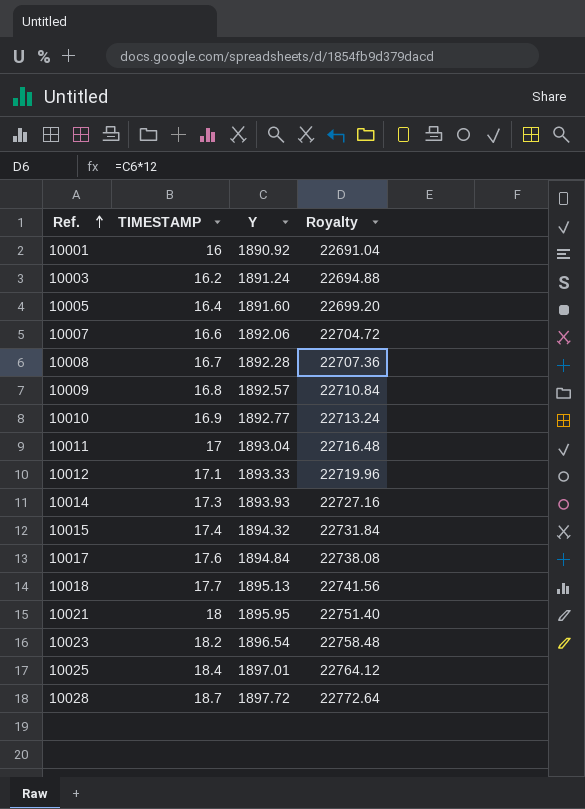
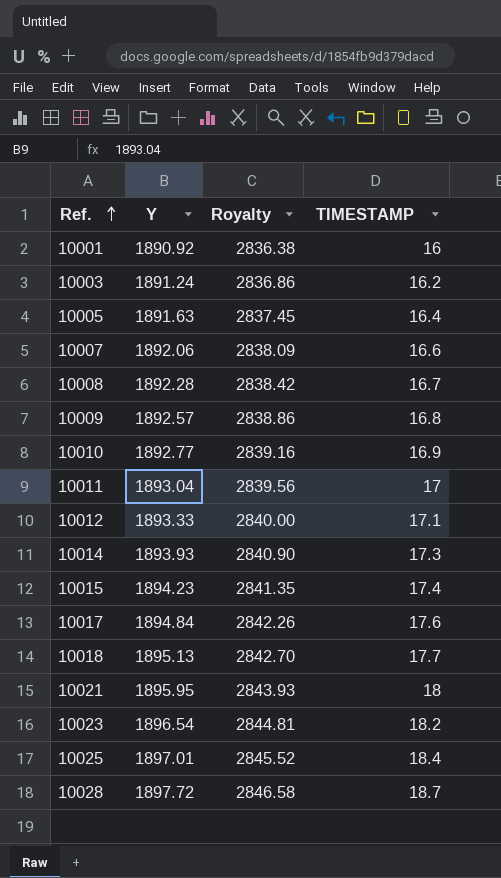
column Royalty | formula: [Y] * 12 -> [Y] * 1.5
column TIMESTAMP | position: 2 -> 4
10005 | Y: 1891.60 -> 1891.63
10015 | Y: 1894.32 -> 1894.23

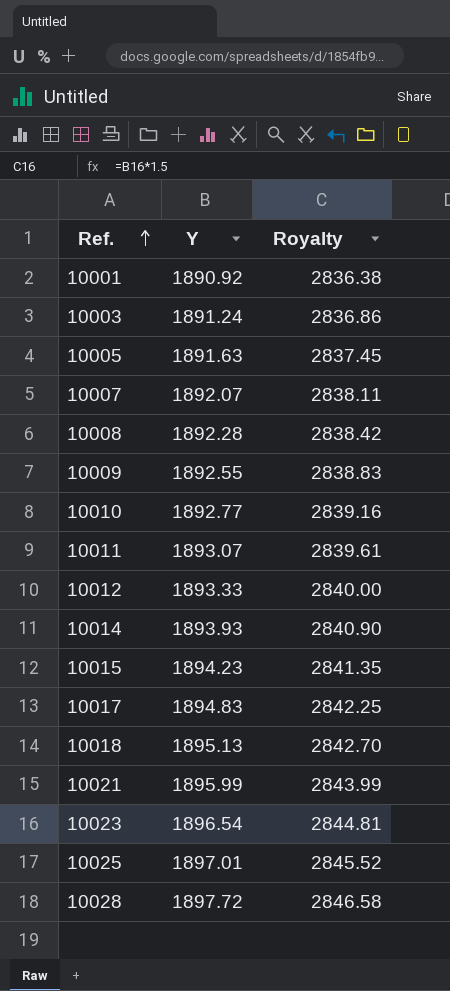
column TIMESTAMP | position: 4 -> none
10007 | Y: 1892.06 -> 1892.07
10007 | Royalty: 2838.09 -> 2838.11
10009 | Y: 1892.57 -> 1892.55
10009 | Royalty: 2838.86 -> 2838.83
10011 | Y: 1893.04 -> 1893.07
10011 | Royalty: 2839.56 -> 2839.61
10017 | Y: 1894.84 -> 1894.83
10017 | Royalty: 2842.26 -> 2842.25
10021 | Y: 1895.95 -> 1895.99
10021 | Royalty: 2843.93 -> 2843.99

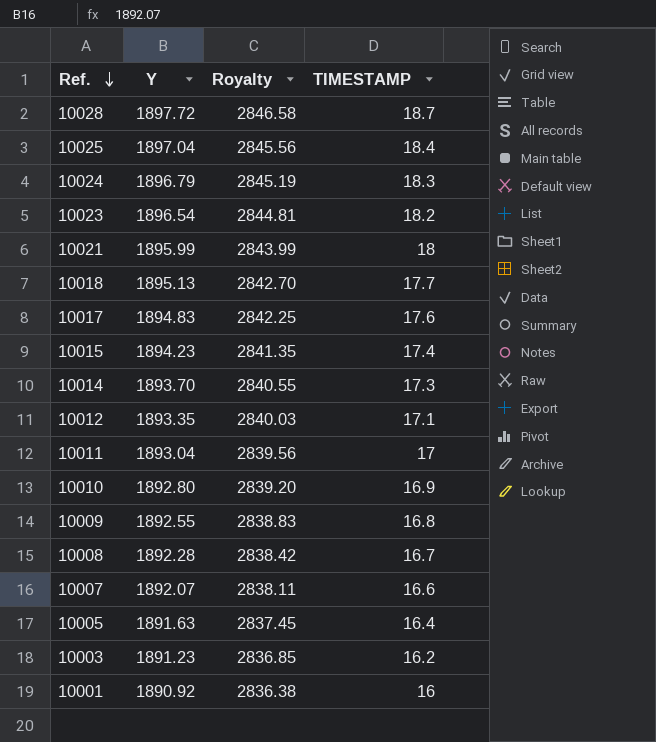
row order: Ref. ascending -> Ref. descending
column TIMESTAMP | position: none -> 4
10025 | Y: 1897.01 -> 1897.04
10025 | Royalty: 2845.52 -> 2845.56
row 10024: none -> 1896.79 | 2845.19 | 18.3
10014 | Y: 1893.93 -> 1893.70
10014 | Royalty: 2840.90 -> 2840.55
10012 | Y: 1893.33 -> 1893.35
10012 | Royalty: 2840.00 -> 2840.03
10011 | Y: 1893.07 -> 1893.04
10011 | Royalty: 2839.61 -> 2839.56
10010 | Y: 1892.77 -> 1892.80
10010 | Royalty: 2839.16 -> 2839.20
10003 | Y: 1891.24 -> 1891.23
10003 | Royalty: 2836.86 -> 2836.85

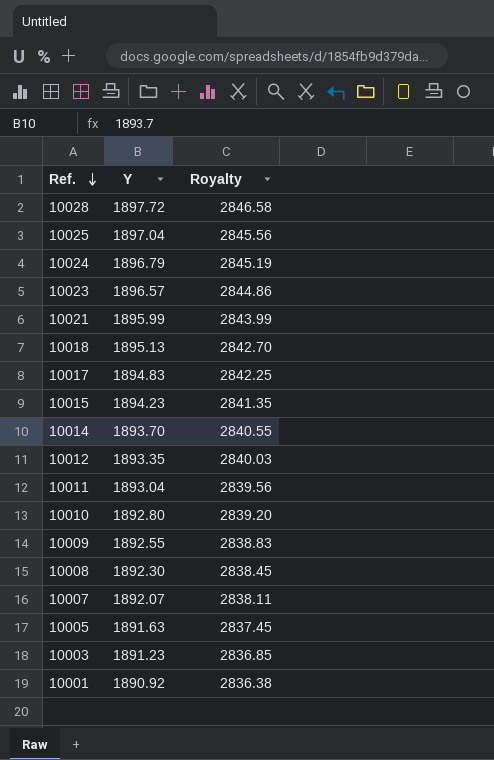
column TIMESTAMP | position: 4 -> none
10023 | Y: 1896.54 -> 1896.57
10023 | Royalty: 2844.81 -> 2844.86
10008 | Y: 1892.28 -> 1892.30
10008 | Royalty: 2838.42 -> 2838.45

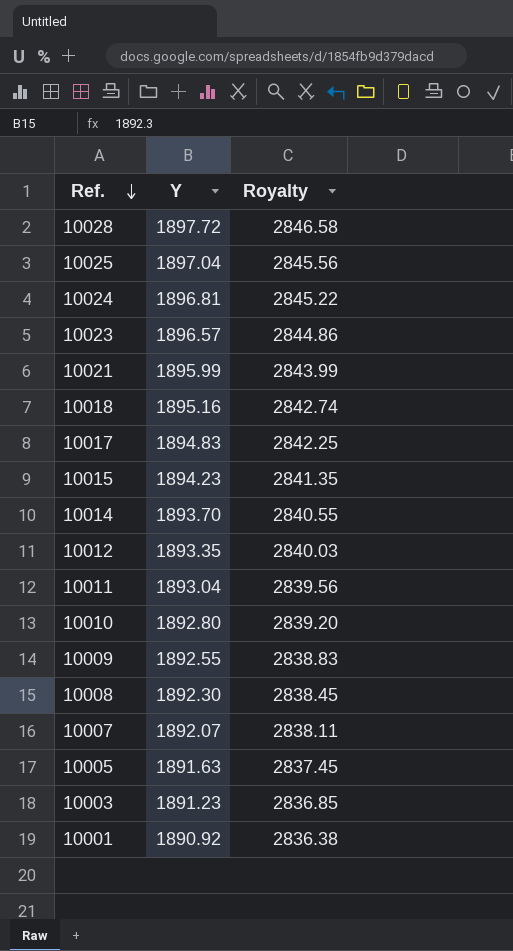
10024 | Y: 1896.79 -> 1896.81
10024 | Royalty: 2845.19 -> 2845.22
10018 | Y: 1895.13 -> 1895.16
10018 | Royalty: 2842.70 -> 2842.74

